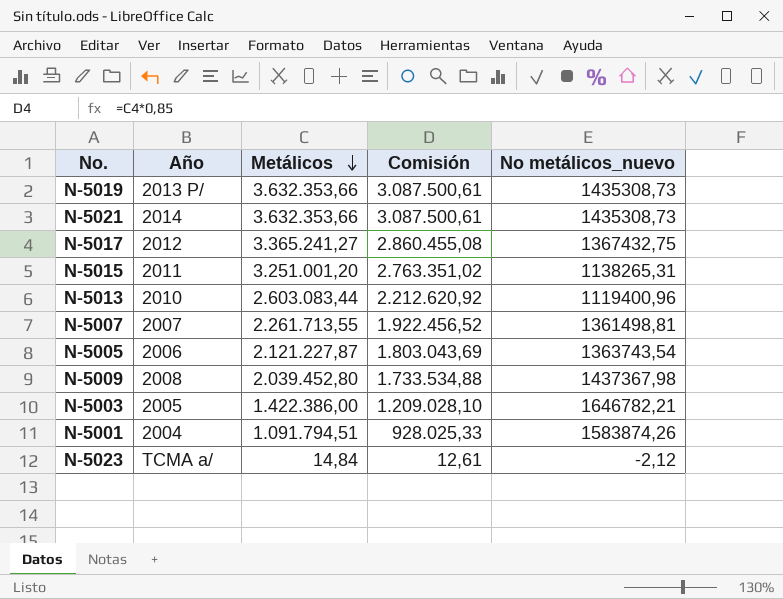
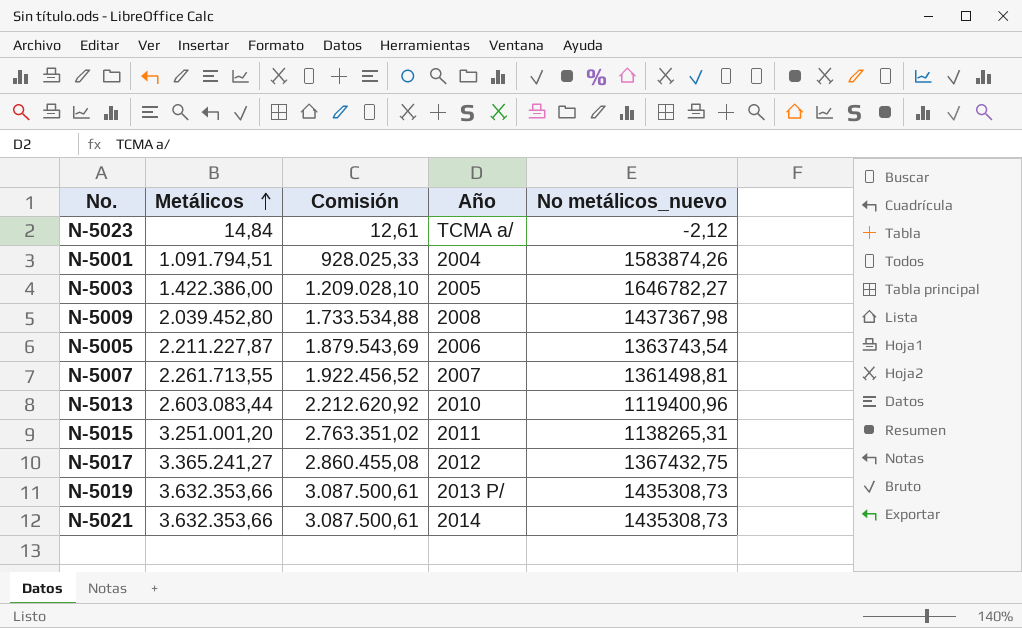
row order: Metálicos descending -> Metálicos ascending
column Año | position: 2 -> 4
N-5003 | No metálicos_nuevo: 1646782,21 -> 1646782,27
N-5005 | Metálicos: 2.121.227,87 -> 2.211.227,87
N-5005 | Comisión: 1.803.043,69 -> 1.879.543,69

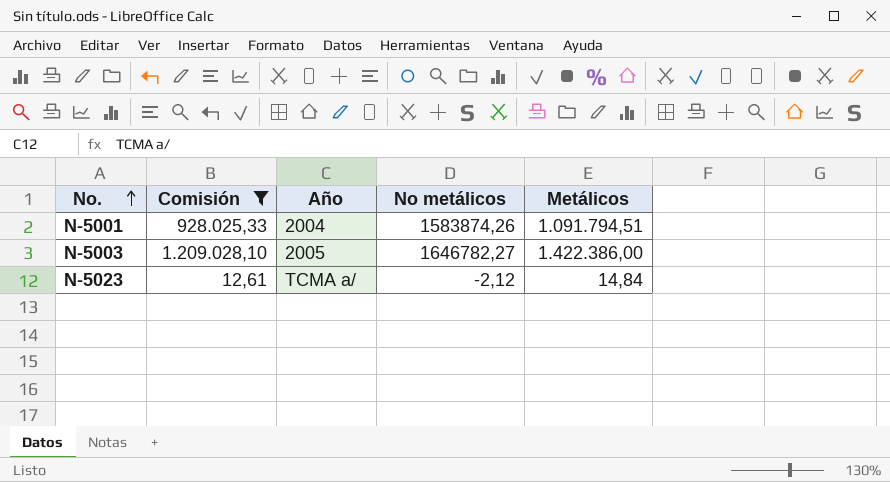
filter: none -> Comisión <= 1.209.028,10
row order: Metálicos ascending -> No. ascending
column name: No metálicos_nuevo -> No metálicos
column Metálicos | position: 2 -> 5

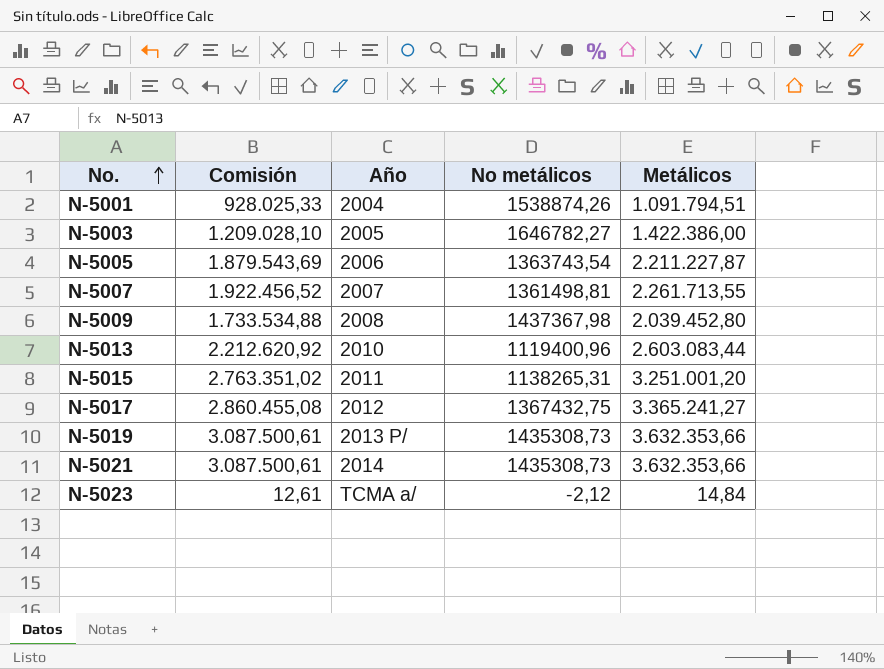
filter: Comisión <= 1.209.028,10 -> none
N-5001 | No metálicos: 1583874,26 -> 1538874,26

